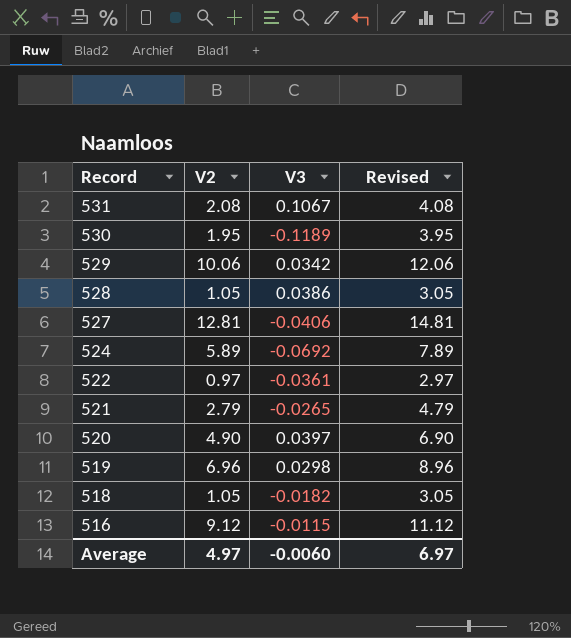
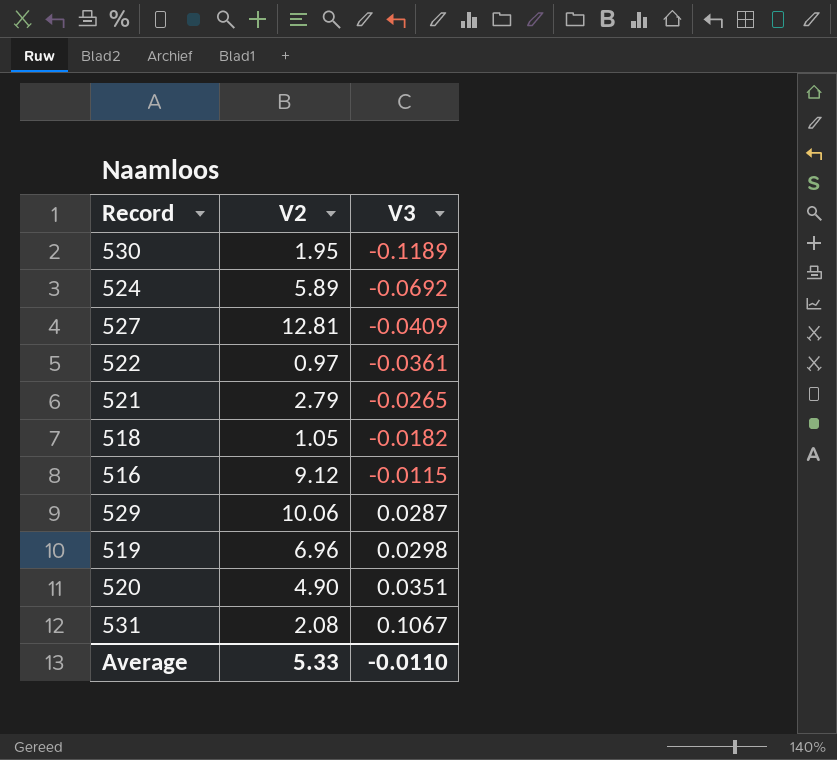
row order: Record descending -> V3 ascending
column Revised | formula: [V2] + 2 -> none
row 528: 1.05 | 0.0386 | 3.05 -> none
527 | V3: -0.0406 -> -0.0409
529 | V3: 0.0342 -> 0.0287
520 | V3: 0.0397 -> 0.0351
Average | V2: 4.97 -> 5.33
Average | V3: -0.0060 -> -0.0110

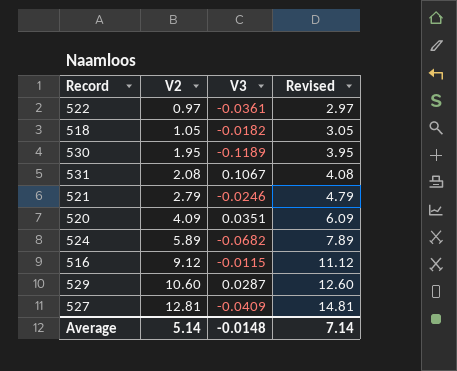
row order: V3 ascending -> V2 ascending
column Revised | formula: none -> [V2] + 2
row 519: 6.96 | 0.0298 -> none
521 | V3: -0.0265 -> -0.0246
520 | V2: 4.90 -> 4.09
524 | V3: -0.0692 -> -0.0682
529 | V2: 10.06 -> 10.60
Average | V2: 5.33 -> 5.14
Average | V3: -0.0110 -> -0.0148

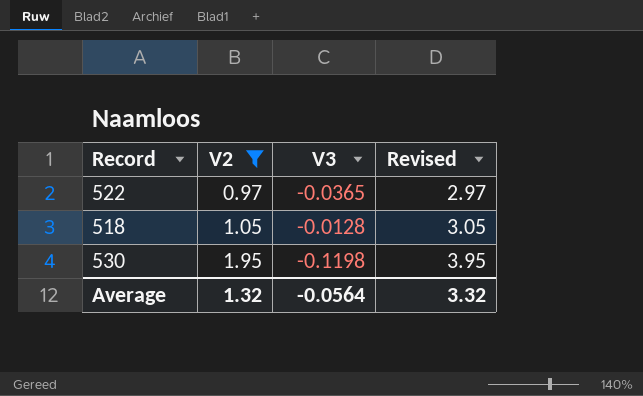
filter: none -> V2 <= 1.95
522 | V3: -0.0361 -> -0.0365
518 | V3: -0.0182 -> -0.0128
530 | V3: -0.1189 -> -0.1198
Average | V2: 5.14 -> 1.32
Average | V3: -0.0148 -> -0.0564
Average | Revised: 7.14 -> 3.32

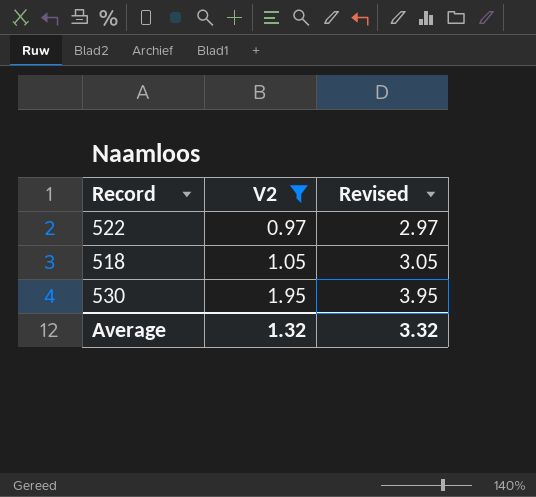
column V3 | position: 3 -> none

